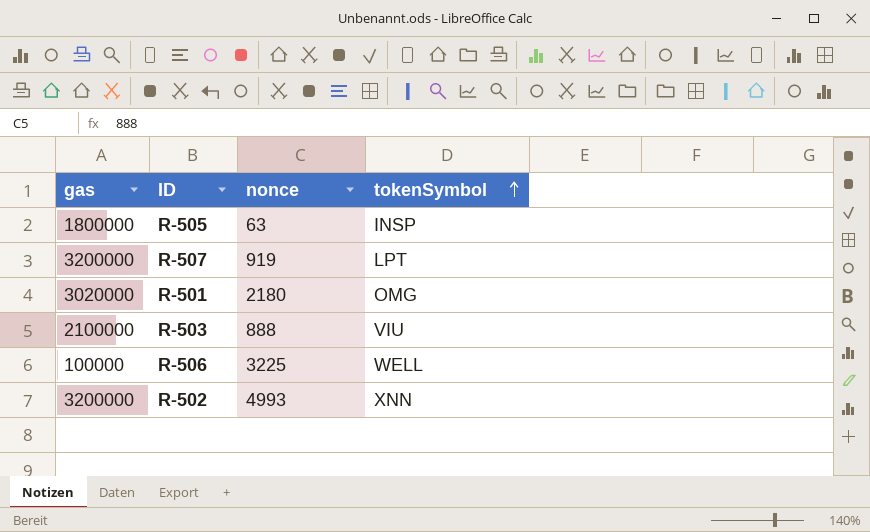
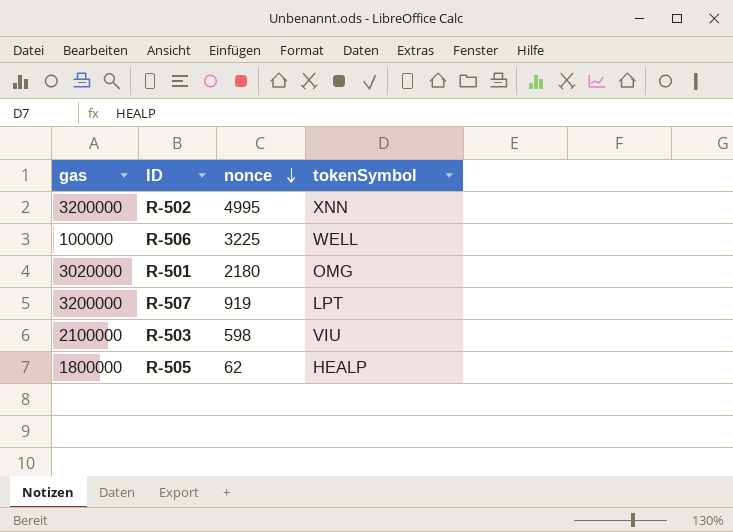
row order: tokenSymbol ascending -> nonce descending
R-502 | nonce: 4993 -> 4995
R-503 | nonce: 888 -> 598
R-505 | nonce: 63 -> 62
R-505 | tokenSymbol: INSP -> HEALP

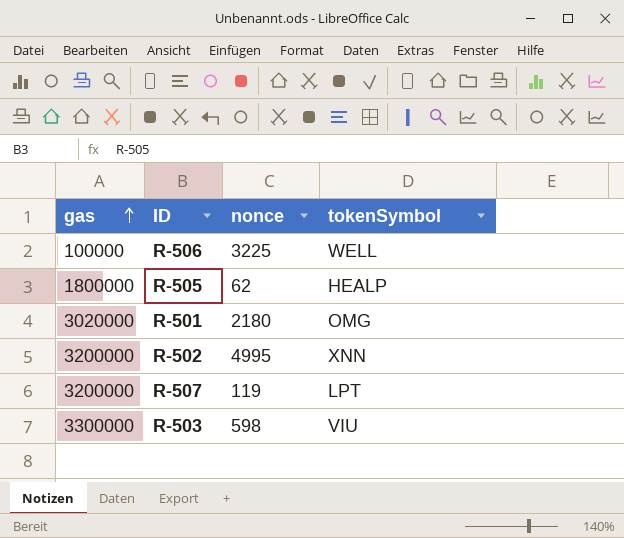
row order: nonce descending -> gas ascending
R-507 | nonce: 919 -> 119
R-503 | gas: 2100000 -> 3300000

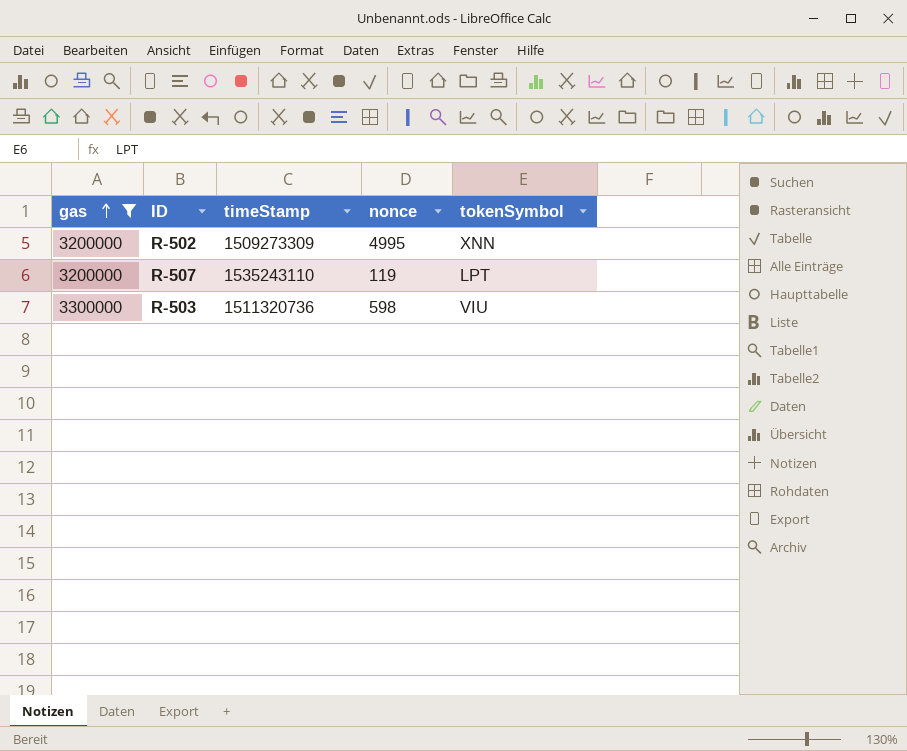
filter: none -> gas >= 3200000
column timeStamp | position: none -> 3

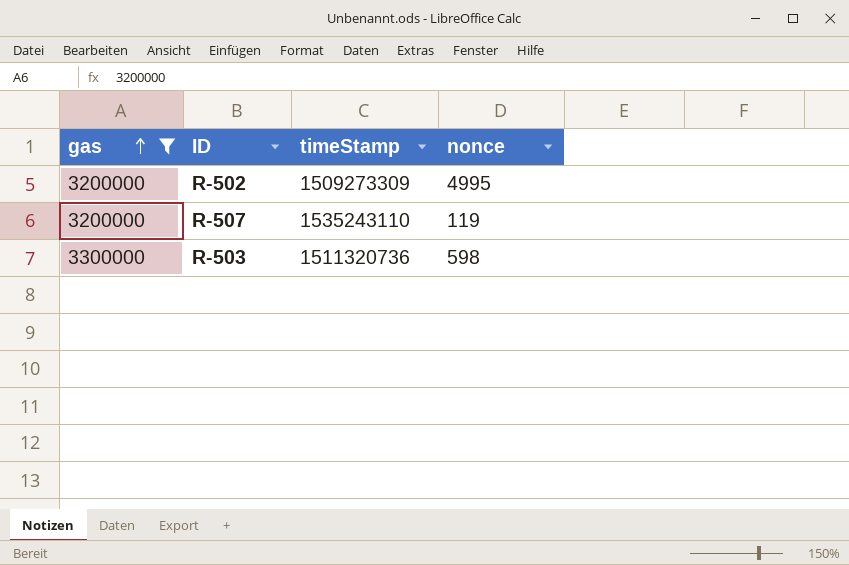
column tokenSymbol | position: 5 -> none

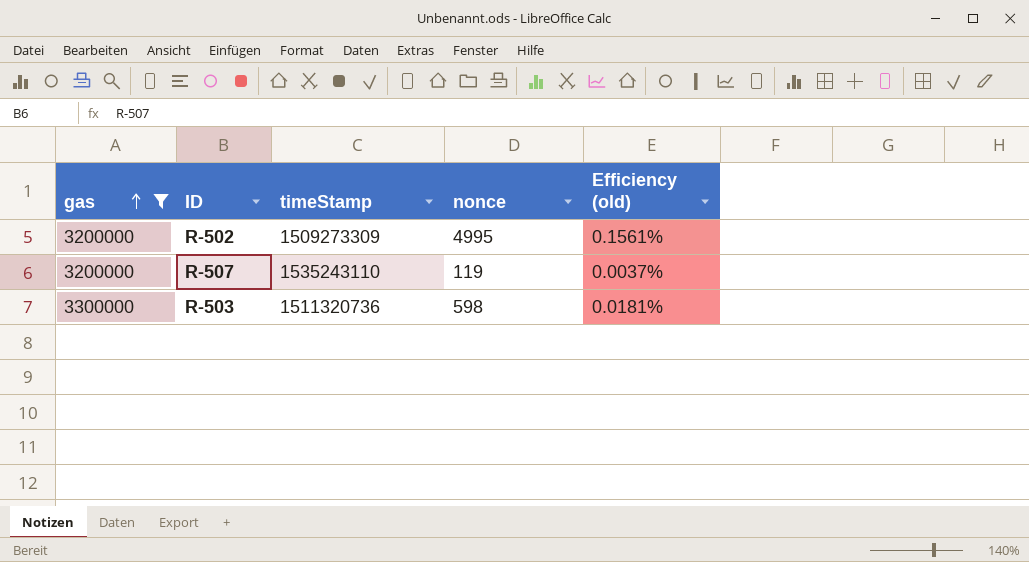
column Efficiency (old) | formula: none -> [nonce] / [gas]

